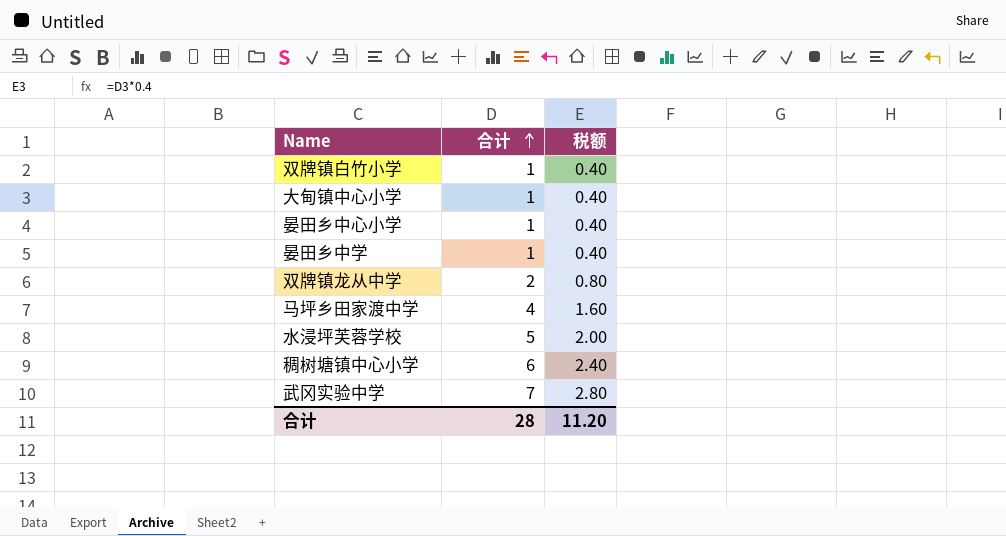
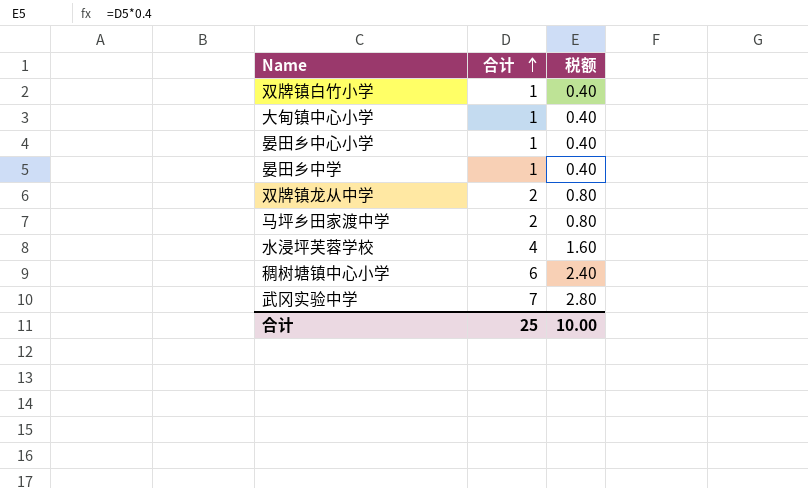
马坪乡田家渡中学 | 合计: 4 -> 2
马坪乡田家渡中学 | 税额: 1.60 -> 0.80
水浸坪芙蓉学校 | 合计: 5 -> 4
水浸坪芙蓉学校 | 税额: 2.00 -> 1.60
合计 | 合计: 28 -> 25
合计 | 税额: 11.20 -> 10.00

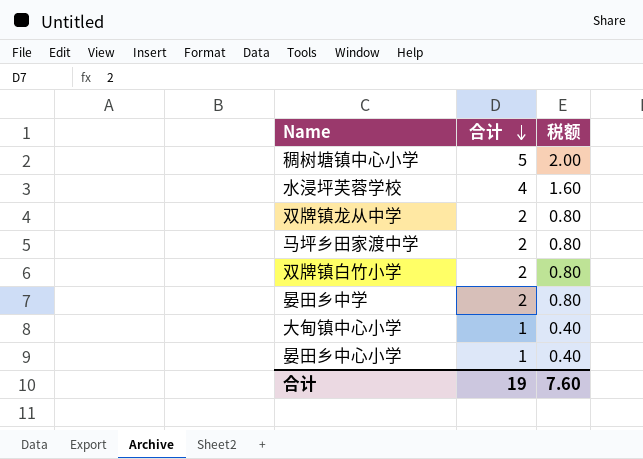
row order: 合计 ascending -> 合计 descending
row 武冈实验中学: 7 | 2.80 -> none
稠树塘镇中心小学 | 合计: 6 -> 5
稠树塘镇中心小学 | 税额: 2.40 -> 2.00
双牌镇白竹小学 | 合计: 1 -> 2
双牌镇白竹小学 | 税额: 0.40 -> 0.80
晏田乡中学 | 合计: 1 -> 2
晏田乡中学 | 税额: 0.40 -> 0.80
合计 | 合计: 25 -> 19
合计 | 税额: 10.00 -> 7.60

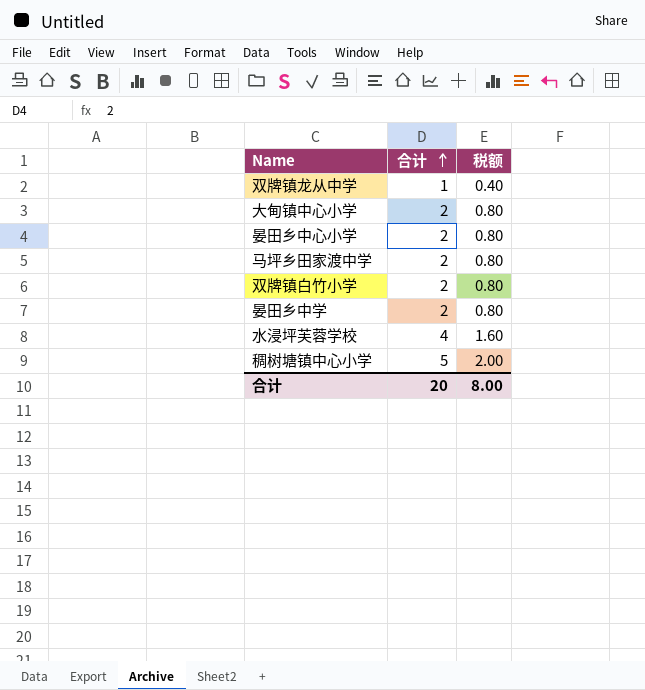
row order: 合计 descending -> 合计 ascending
双牌镇龙从中学 | 合计: 2 -> 1
双牌镇龙从中学 | 税额: 0.80 -> 0.40
大甸镇中心小学 | 合计: 1 -> 2
大甸镇中心小学 | 税额: 0.40 -> 0.80
晏田乡中心小学 | 合计: 1 -> 2
晏田乡中心小学 | 税额: 0.40 -> 0.80
合计 | 合计: 19 -> 20
合计 | 税额: 7.60 -> 8.00

